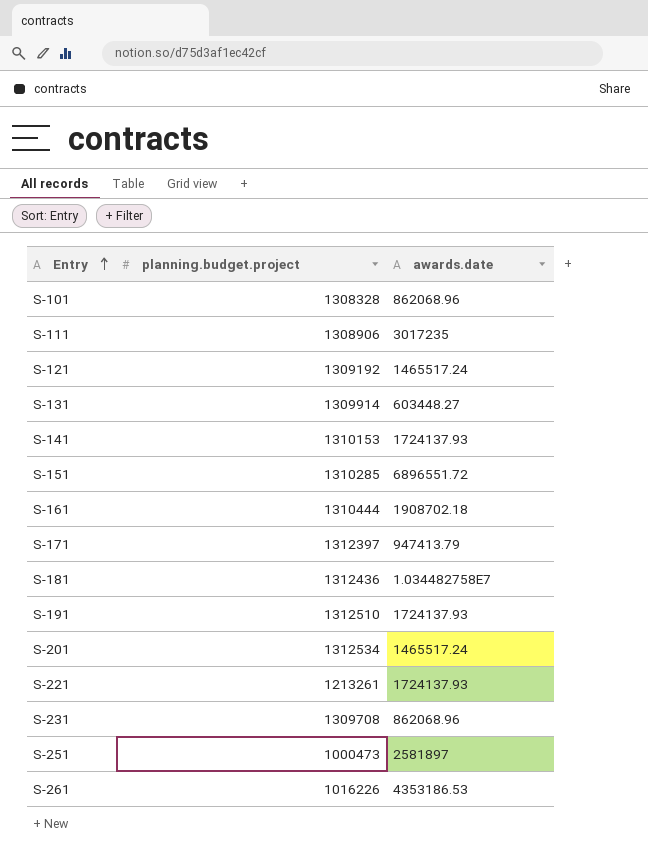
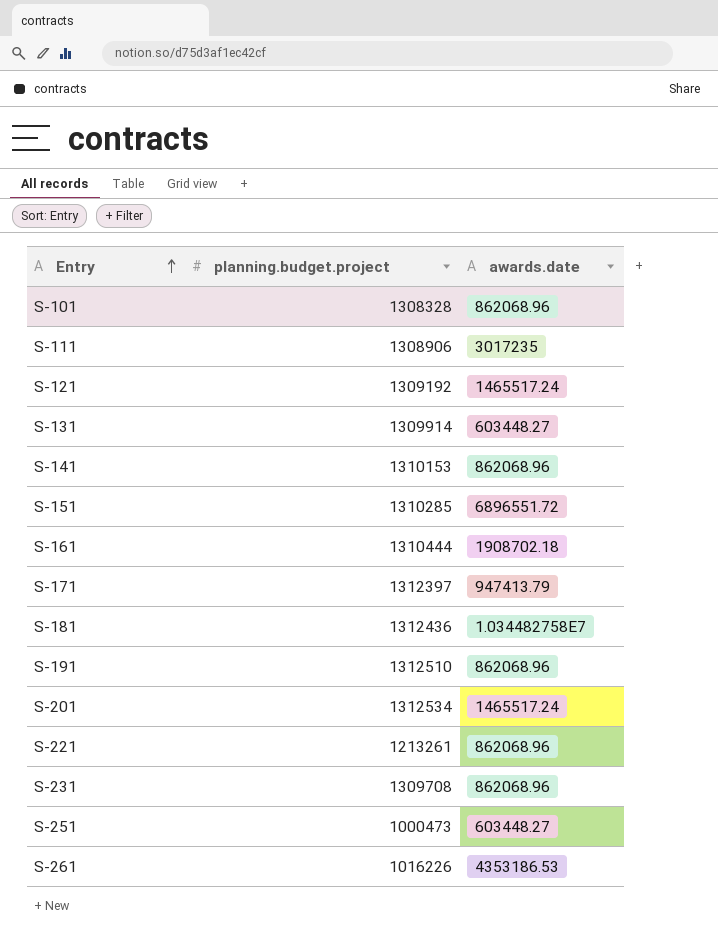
S-141 | awards.date: 1724137.93 -> 862068.96
S-191 | awards.date: 1724137.93 -> 862068.96
S-221 | awards.date: 1724137.93 -> 862068.96
S-251 | awards.date: 2581897 -> 603448.27

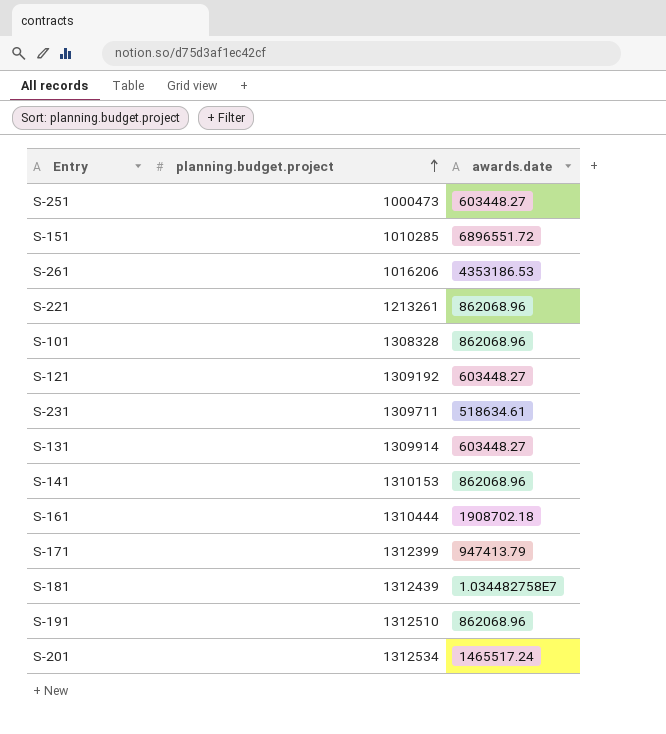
row order: Entry ascending -> planning.budget.project ascending
row S-111: 1308906 | 3017235 -> none
S-151 | planning.budget.project: 1310285 -> 1010285
S-261 | planning.budget.project: 1016226 -> 1016206
S-121 | awards.date: 1465517.24 -> 603448.27
S-231 | planning.budget.project: 1309708 -> 1309711
S-231 | awards.date: 862068.96 -> 518634.61
S-171 | planning.budget.project: 1312397 -> 1312399
S-181 | planning.budget.project: 1312436 -> 1312439

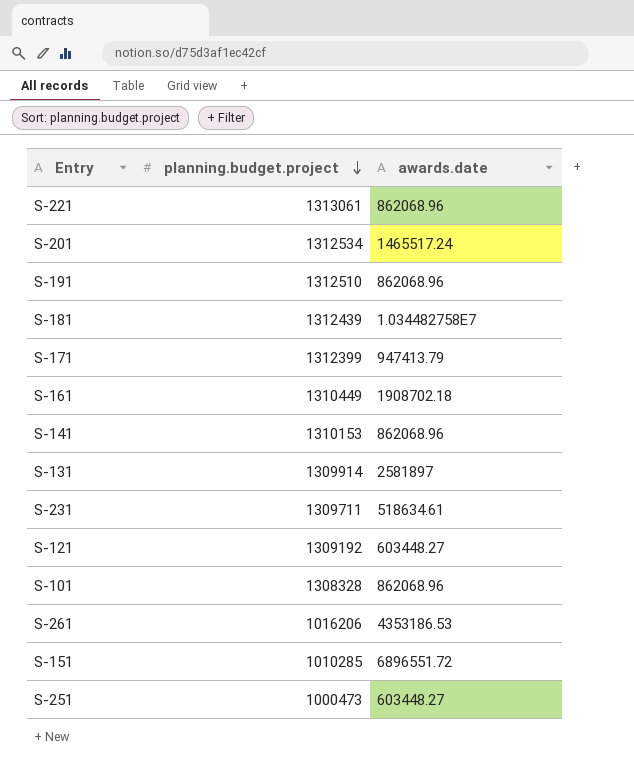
row order: planning.budget.project ascending -> planning.budget.project descending
S-221 | planning.budget.project: 1213261 -> 1313061
S-161 | planning.budget.project: 1310444 -> 1310449
S-131 | awards.date: 603448.27 -> 2581897

